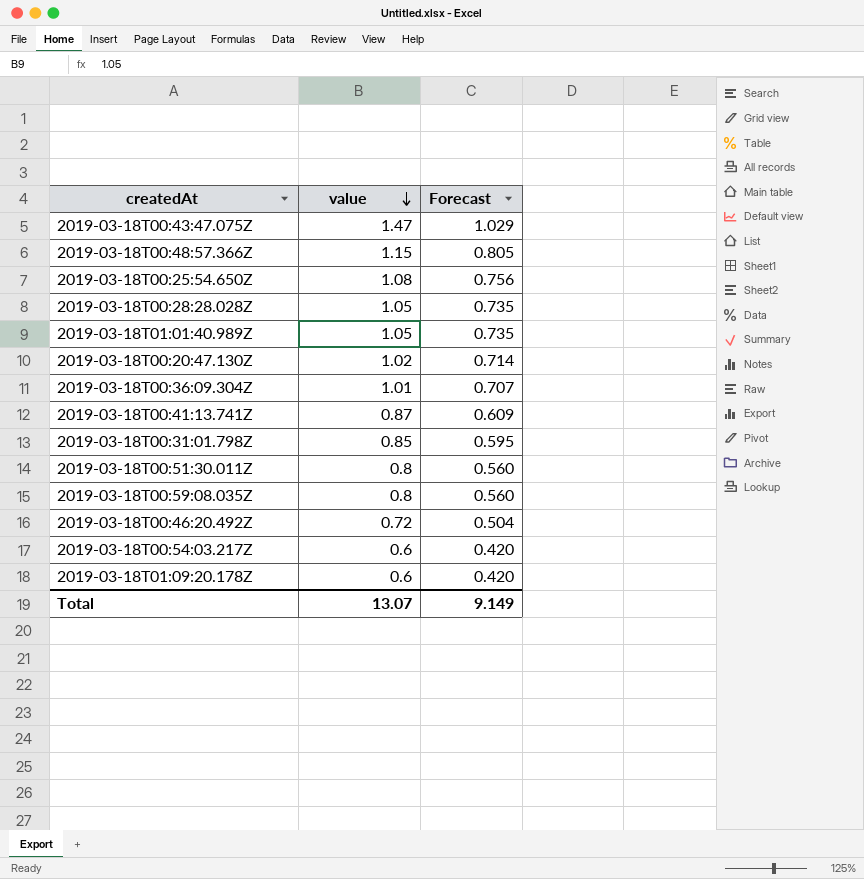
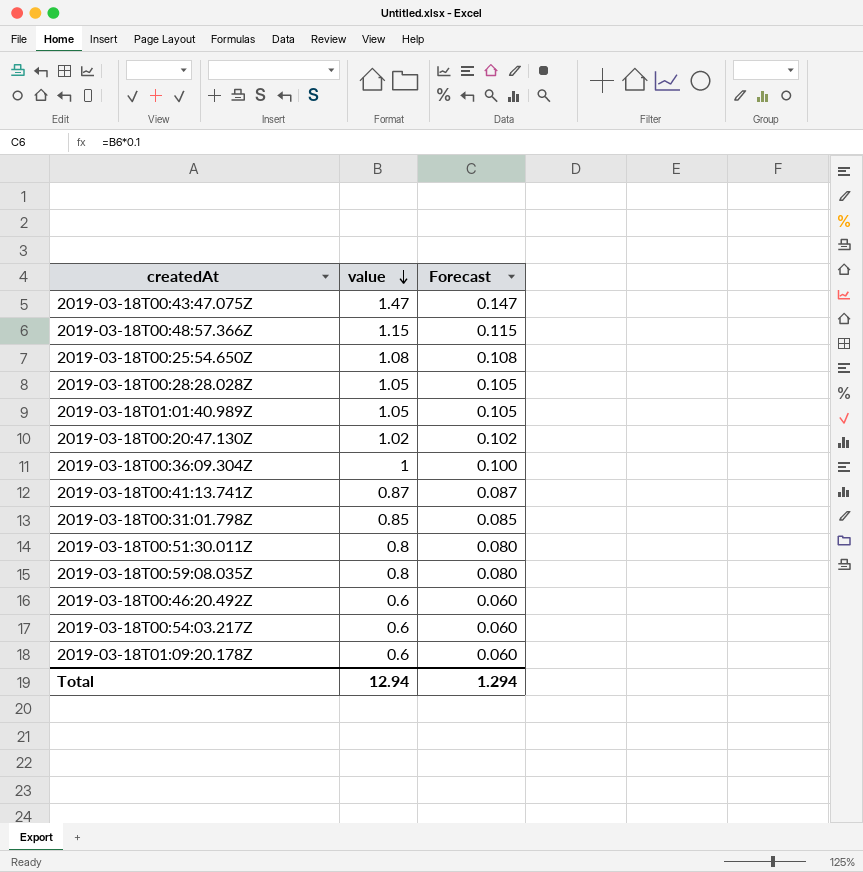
column Forecast | formula: [value] * 0.7 -> [value] * 0.1
2019-03-18T00:36:09.304Z | value: 1.01 -> 1
2019-03-18T00:46:20.492Z | value: 0.72 -> 0.6
Total | value: 13.07 -> 12.94
Total | Forecast: 9.149 -> 1.294

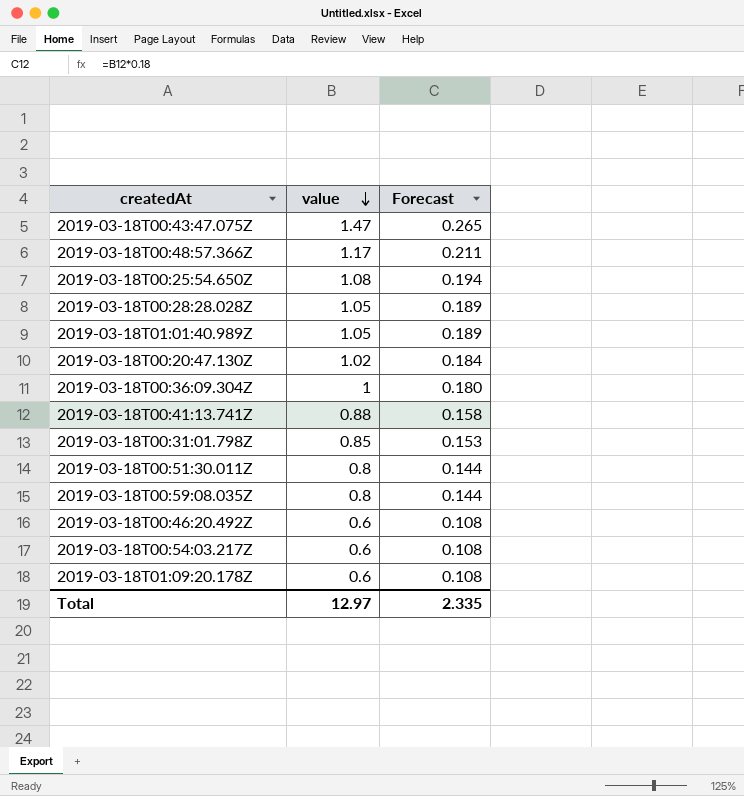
column Forecast | formula: [value] * 0.1 -> [value] * 0.18
2019-03-18T00:48:57.366Z | value: 1.15 -> 1.17
2019-03-18T00:41:13.741Z | value: 0.87 -> 0.88
Total | value: 12.94 -> 12.97
Total | Forecast: 1.294 -> 2.335

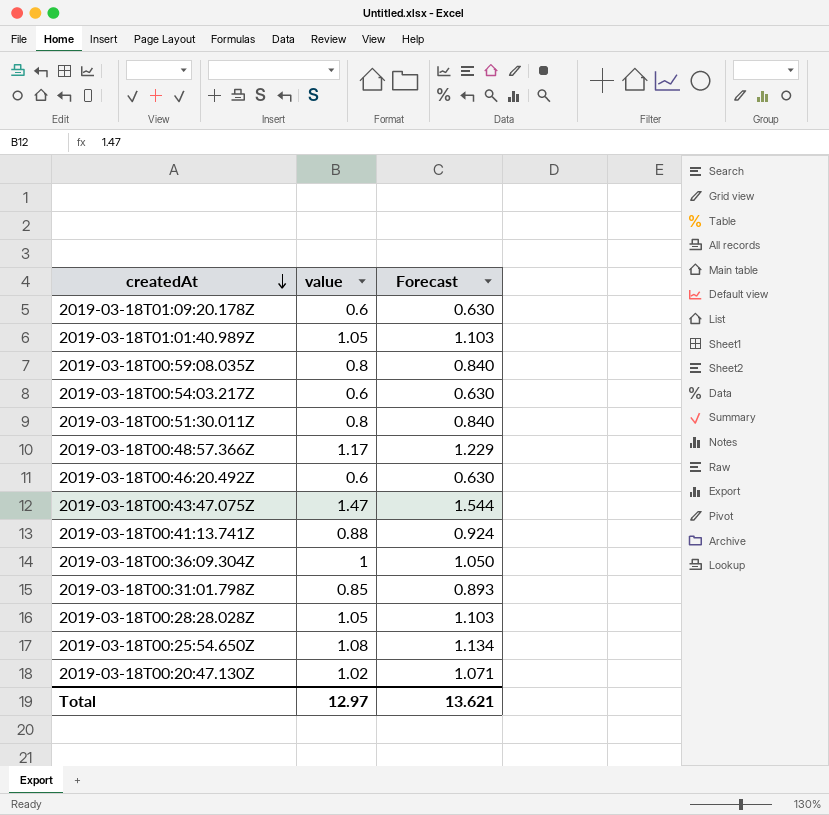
row order: value descending -> createdAt descending
column Forecast | formula: [value] * 0.18 -> [value] * 1.05
Total | Forecast: 2.335 -> 13.621

